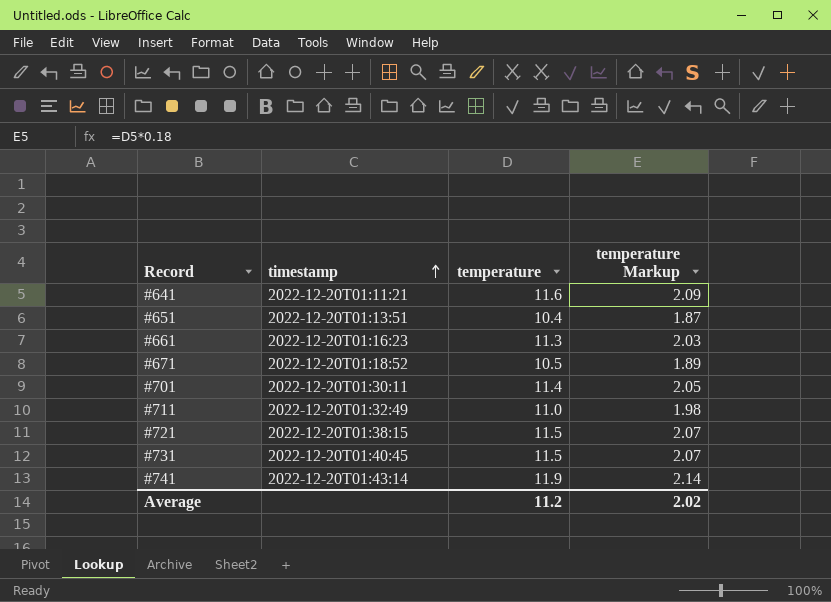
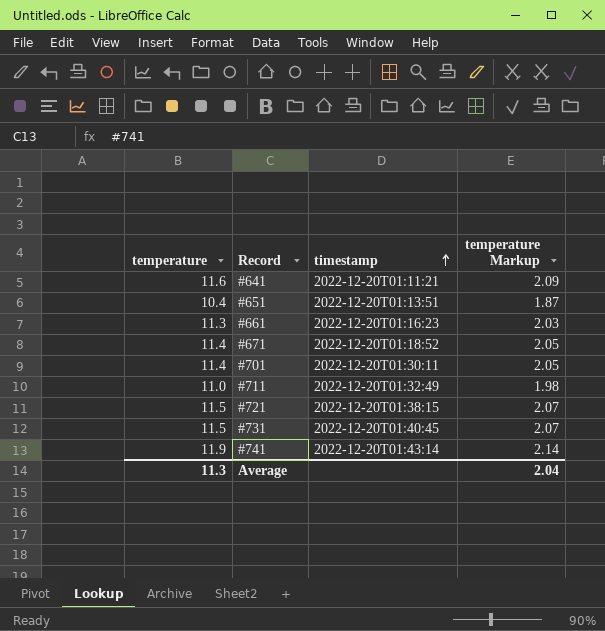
column temperature | position: 3 -> 1
#671 | temperature: 10.5 -> 11.4
#671 | temperature Markup: 1.89 -> 2.05
Average | temperature: 11.2 -> 11.3
Average | temperature Markup: 2.02 -> 2.04

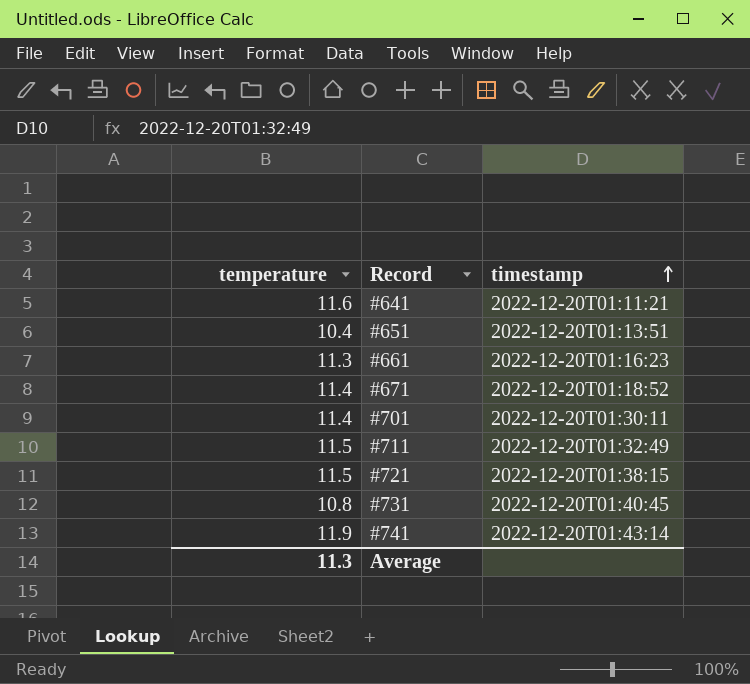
column temperature Markup | formula: [temperature] * 0.18 -> none
#711 | temperature: 11.0 -> 11.5
#731 | temperature: 11.5 -> 10.8

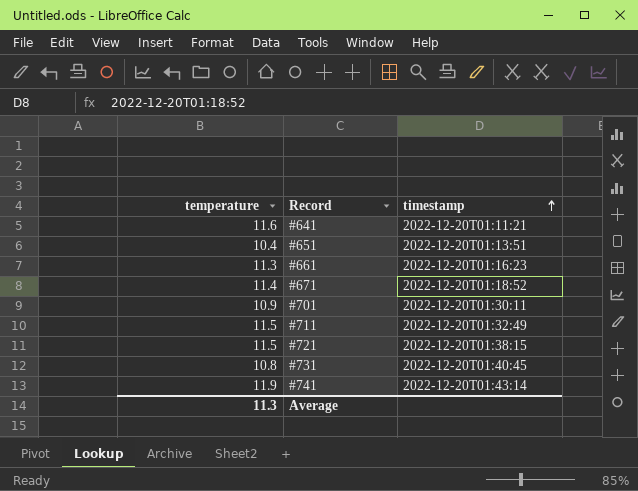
#701 | temperature: 11.4 -> 10.9

